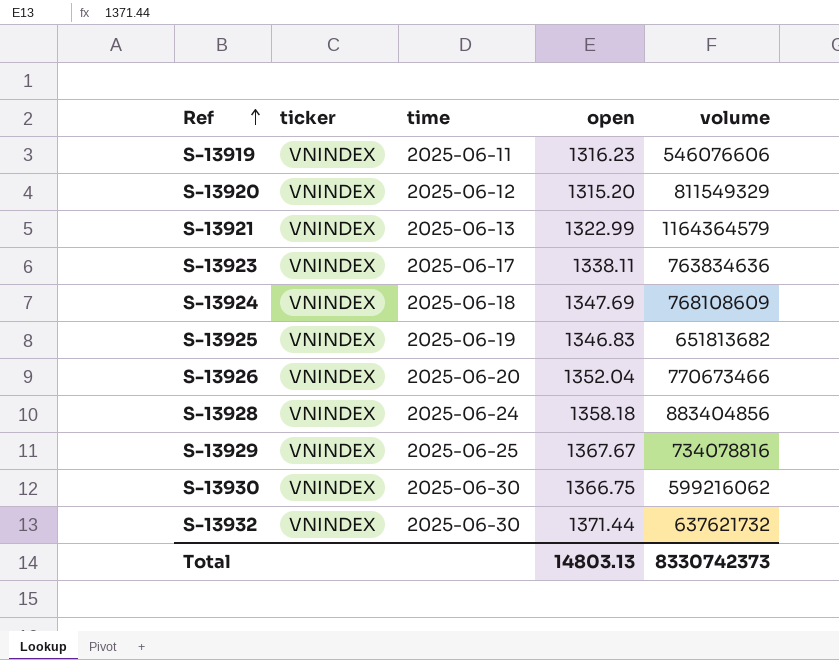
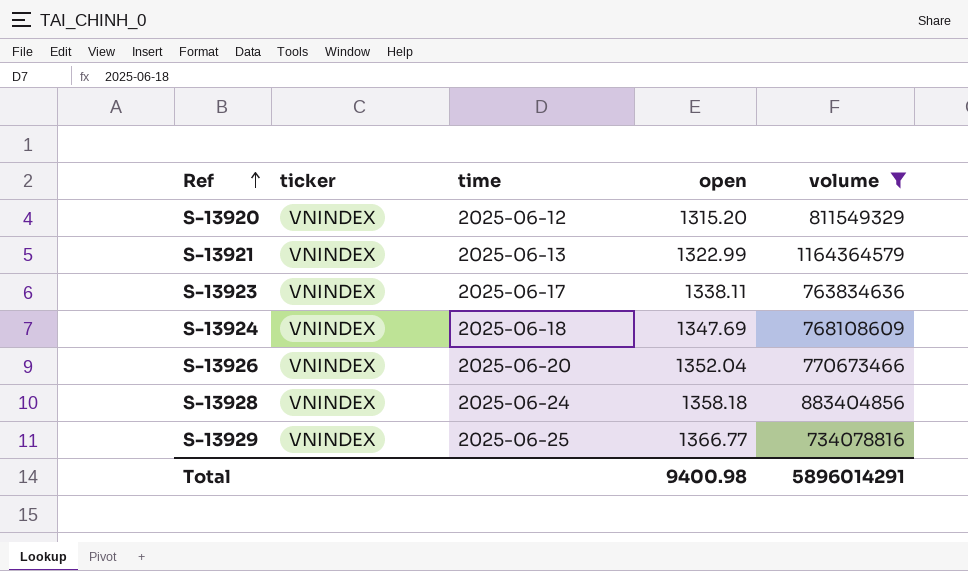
filter: none -> volume >= 734078816
S-13929 | open: 1367.67 -> 1366.77
Total | open: 14803.13 -> 9400.98
Total | volume: 8330742373 -> 5896014291

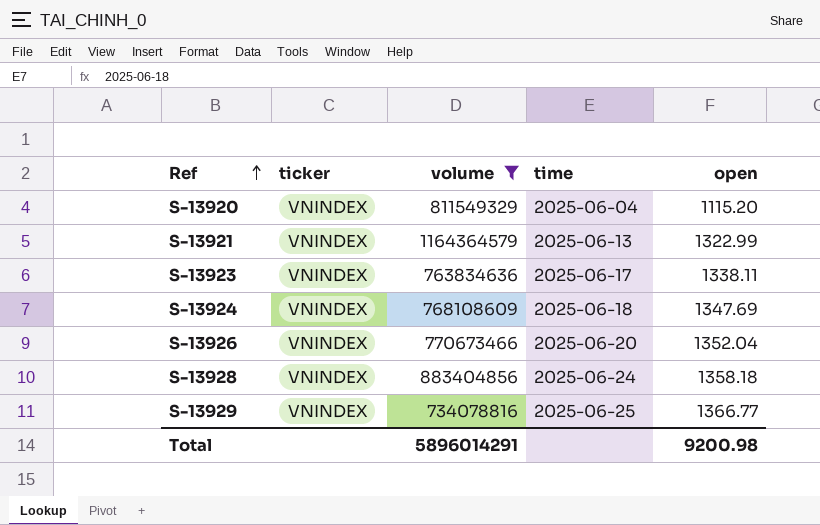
column volume | position: 5 -> 3
S-13920 | time: 2025-06-12 -> 2025-06-04
S-13920 | open: 1315.20 -> 1115.20
Total | open: 9400.98 -> 9200.98

